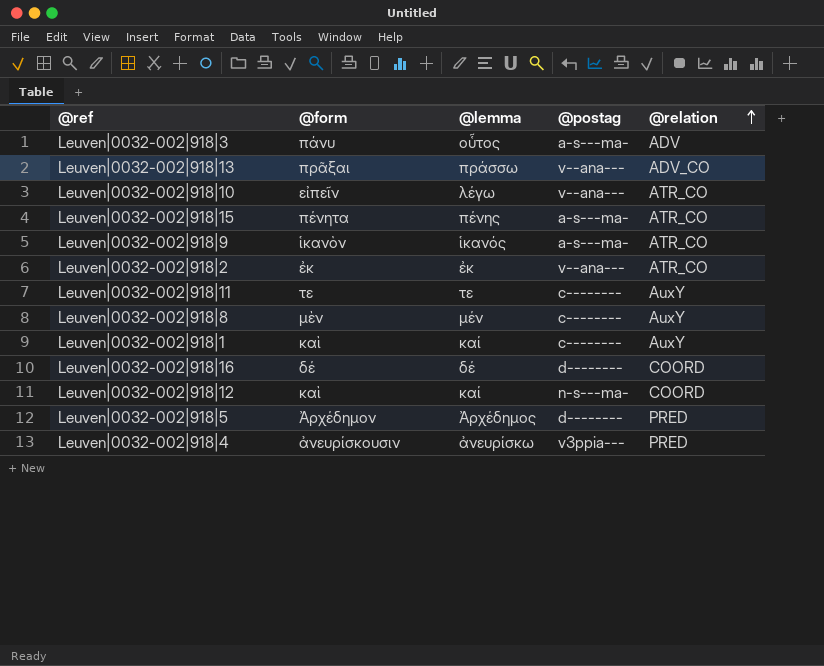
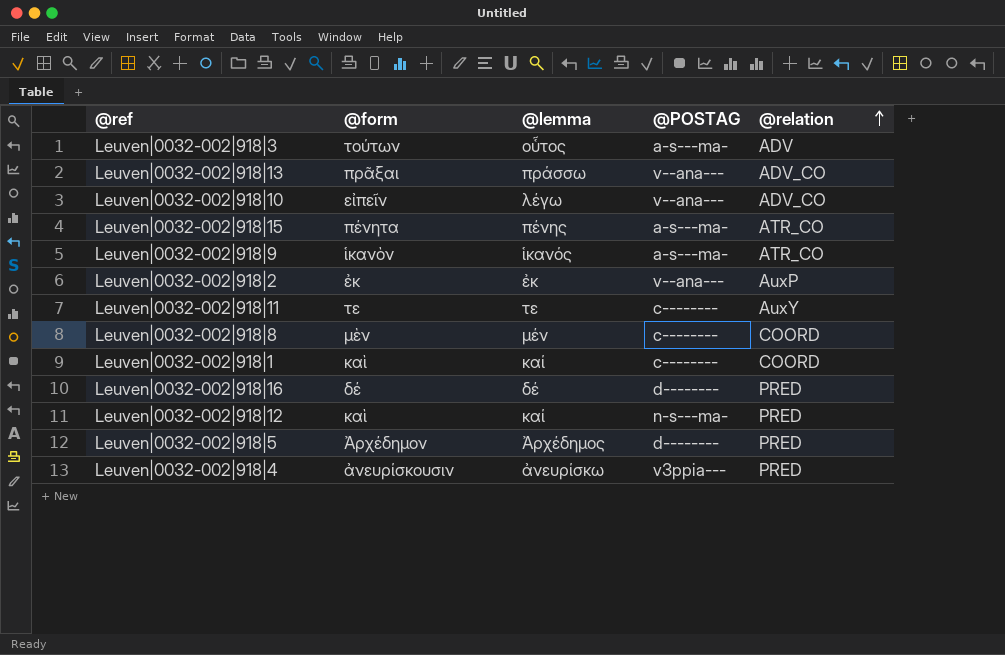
column name: @postag -> @POSTAG
Leuven|0032-002|918|3 | @form: πάνυ -> τούτων
Leuven|0032-002|918|10 | @relation: ATR_CO -> ADV_CO
Leuven|0032-002|918|2 | @relation: ATR_CO -> AuxP
Leuven|0032-002|918|8 | @relation: AuxY -> COORD
Leuven|0032-002|918|1 | @relation: AuxY -> COORD
Leuven|0032-002|918|16 | @relation: COORD -> PRED
Leuven|0032-002|918|12 | @relation: COORD -> PRED

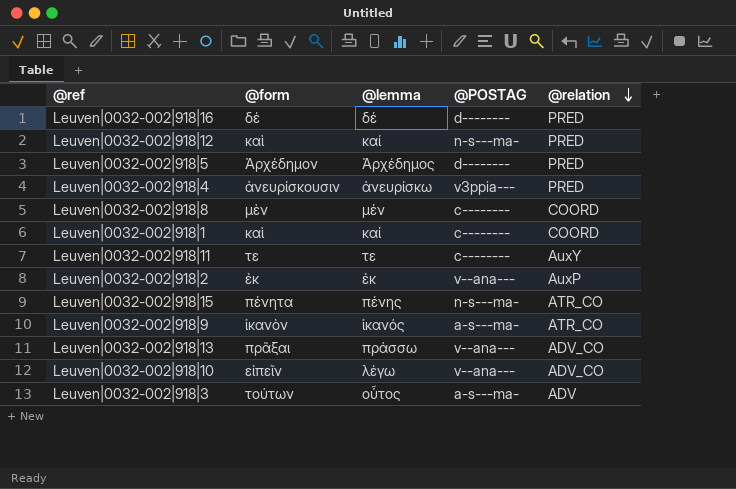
row order: @relation ascending -> @relation descending
Leuven|0032-002|918|15 | @POSTAG: a-s---ma- -> n-s---ma-

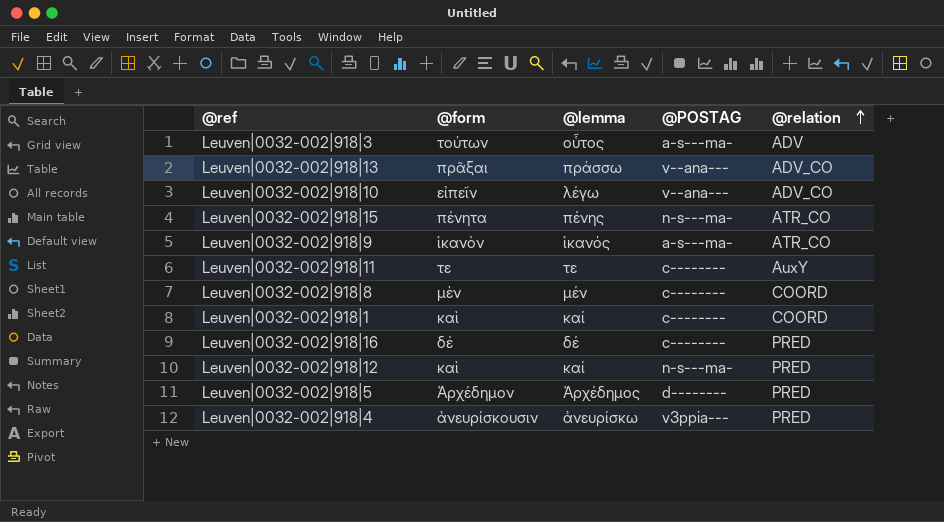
row order: @relation descending -> @relation ascending
row Leuven|0032-002|918|2: ἐκ | ἐκ | v--ana--- | AuxP -> none
Leuven|0032-002|918|16 | @POSTAG: d-------- -> c--------

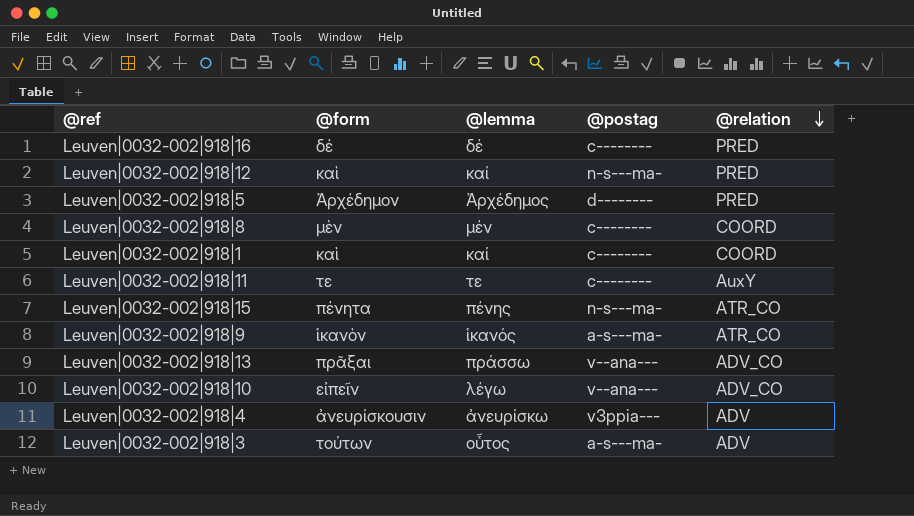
row order: @relation ascending -> @relation descending
column name: @POSTAG -> @postag
Leuven|0032-002|918|4 | @relation: PRED -> ADV

